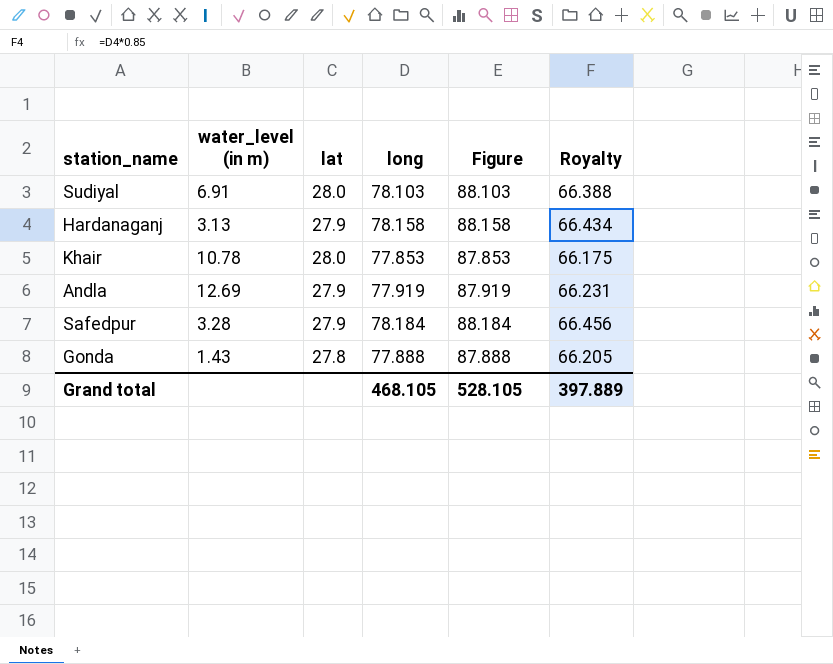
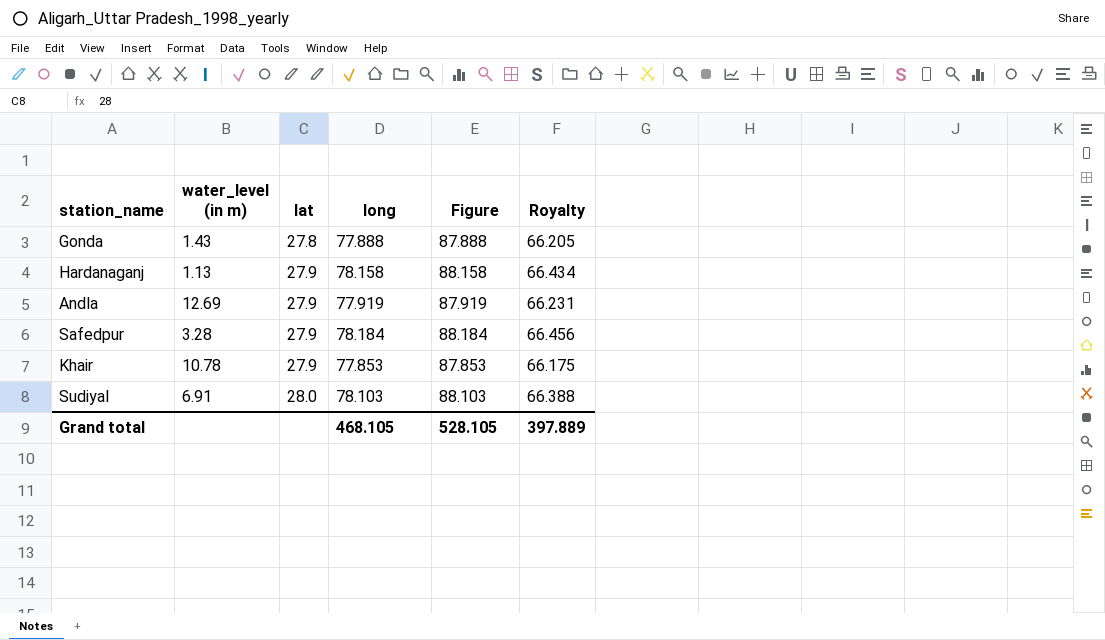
row order: none -> lat ascending
Hardanaganj | water_level (in m): 3.13 -> 1.13
Khair | lat: 28.0 -> 27.9

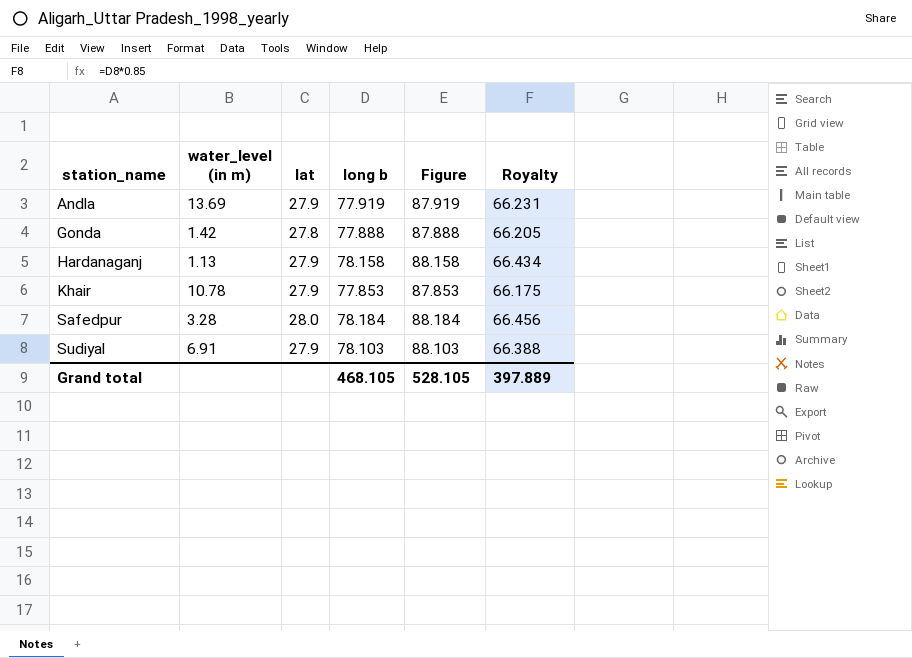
row order: lat ascending -> station_name ascending
column name: long -> long b
Andla | water_level (in m): 12.69 -> 13.69
Gonda | water_level (in m): 1.43 -> 1.42
Safedpur | lat: 27.9 -> 28.0
Sudiyal | lat: 28.0 -> 27.9

